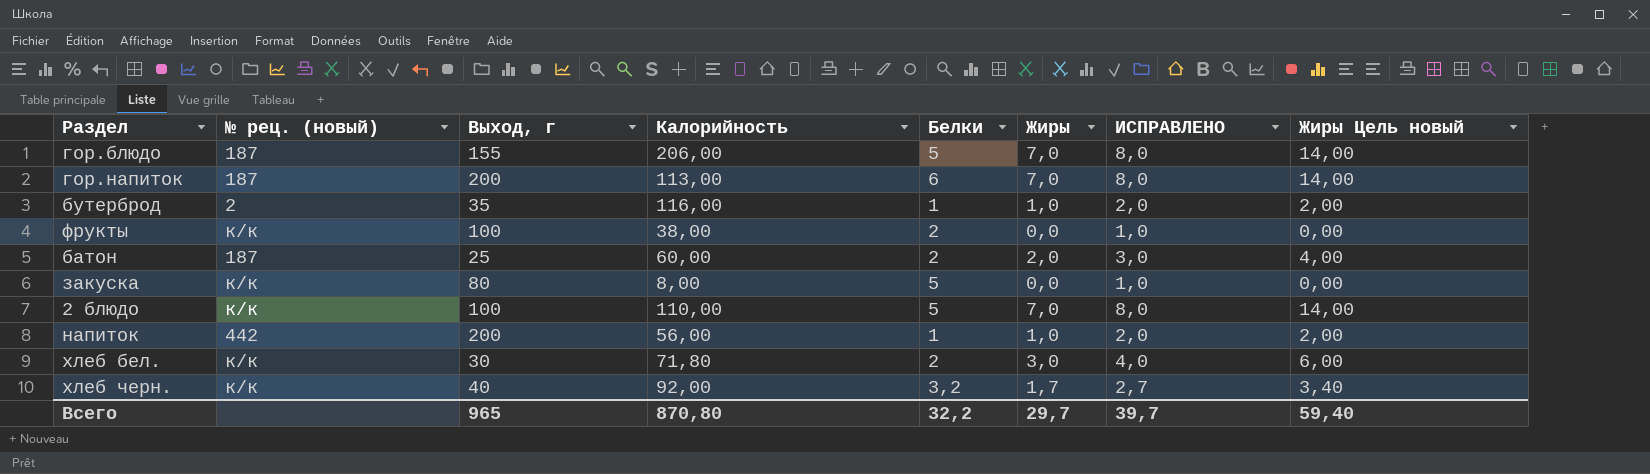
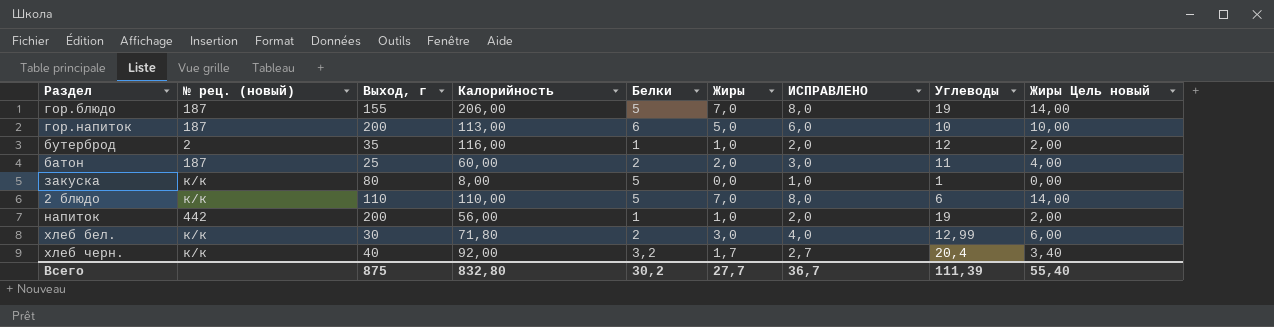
column Углеводы | position: none -> 8
row фрукты: к/к | 100 | 38,00 | 2 | 0,0 | 1,0 | 0,00 -> none
гор.напиток | Жиры: 7,0 -> 5,0
гор.напиток | ИСПРАВЛЕНО: 8,0 -> 6,0
гор.напиток | Жиры Цель новый: 14,00 -> 10,00
2 блюдо | Выход, г: 100 -> 110
Всего | Выход, г: 965 -> 875
Всего | Калорийность: 870,80 -> 832,80
Всего | Белки: 32,2 -> 30,2
Всего | Жиры: 29,7 -> 27,7
Всего | ИСПРАВЛЕНО: 39,7 -> 36,7
Всего | Жиры Цель новый: 59,40 -> 55,40

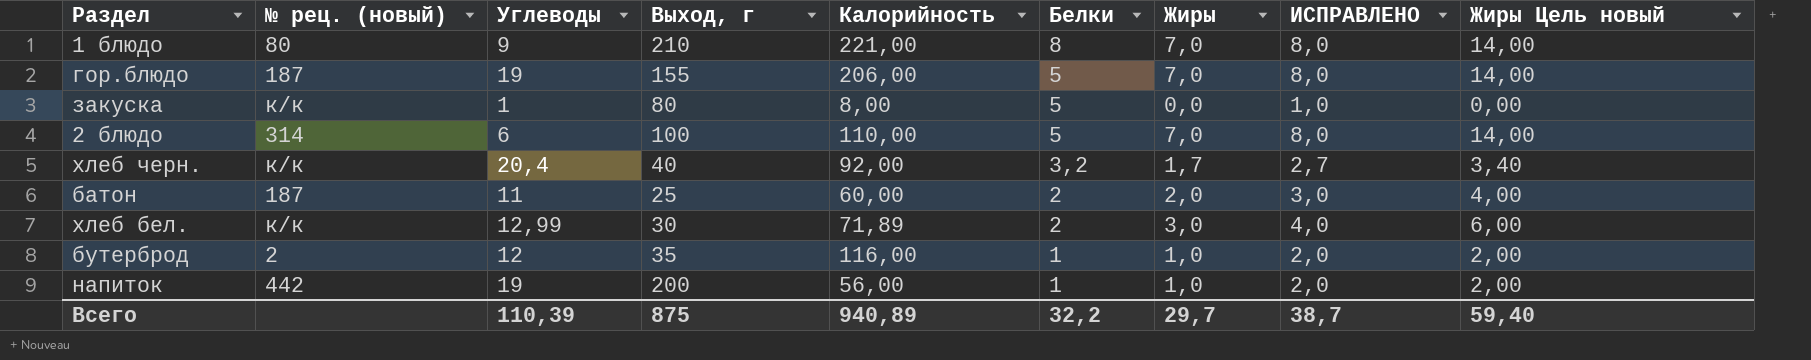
row order: none -> Белки descending
column Углеводы | position: 8 -> 3
row гор.напиток: 187 | 200 | 113,00 | 6 | 5,0 | 6,0 | 10 | 10,00 -> none
row 1 блюдо: none -> 80 | 9 | 210 | 221,00 | 8 | 7,0 | 8,0 | 14,00
2 блюдо | № рец. (новый): к/к -> 314
2 блюдо | Выход, г: 110 -> 100
хлеб бел. | Калорийность: 71,80 -> 71,89
Всего | Углеводы: 111,39 -> 110,39
Всего | Калорийность: 832,80 -> 940,89
Всего | Белки: 30,2 -> 32,2
Всего | Жиры: 27,7 -> 29,7
Всего | ИСПРАВЛЕНО: 36,7 -> 38,7
Всего | Жиры Цель новый: 55,40 -> 59,40

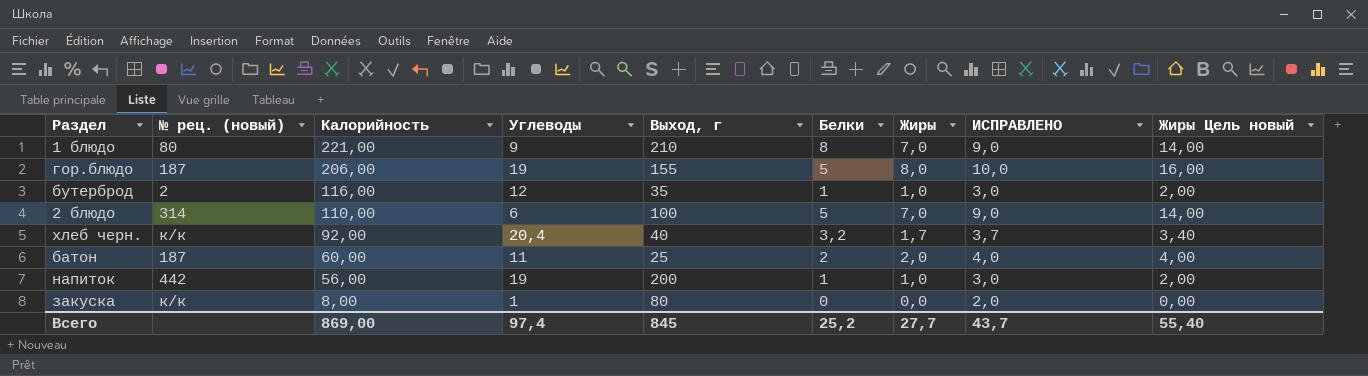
row order: Белки descending -> Калорийность descending
column Калорийность | position: 5 -> 3
column ИСПРАВЛЕНО | formula: [Жиры] + 1 -> [Жиры] + 2
row хлеб бел.: к/к | 12,99 | 30 | 71,89 | 2 | 3,0 | 4,0 | 6,00 -> none
гор.блюдо | Жиры: 7,0 -> 8,0
гор.блюдо | Жиры Цель новый: 14,00 -> 16,00
закуска | Белки: 5 -> 0
Всего | Калорийность: 940,89 -> 869,00
Всего | Углеводы: 110,39 -> 97,4
Всего | Выход, г: 875 -> 845
Всего | Белки: 32,2 -> 25,2
Всего | Жиры: 29,7 -> 27,7
Всего | ИСПРАВЛЕНО: 38,7 -> 43,7
Всего | Жиры Цель новый: 59,40 -> 55,40

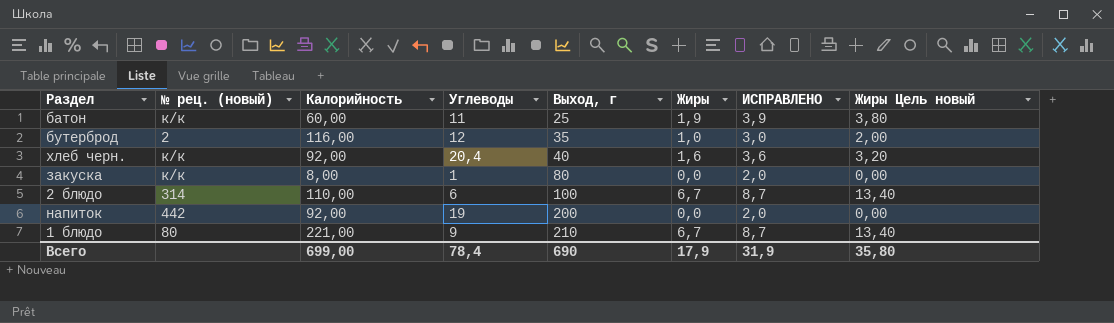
row order: Калорийность descending -> Выход, г ascending
column Белки | position: 6 -> none
row гор.блюдо: 187 | 206,00 | 19 | 155 | 5 | 8,0 | 10,0 | 16,00 -> none
батон | № рец. (новый): 187 -> к/к
батон | Жиры: 2,0 -> 1,9
батон | ИСПРАВЛЕНО: 4,0 -> 3,9
батон | Жиры Цель новый: 4,00 -> 3,80
хлеб черн. | Жиры: 1,7 -> 1,6
хлеб черн. | ИСПРАВЛЕНО: 3,7 -> 3,6
хлеб черн. | Жиры Цель новый: 3,40 -> 3,20
2 блюдо | Жиры: 7,0 -> 6,7
2 блюдо | ИСПРАВЛЕНО: 9,0 -> 8,7
2 блюдо | Жиры Цель новый: 14,00 -> 13,40
напиток | Калорийность: 56,00 -> 92,00
напиток | Жиры: 1,0 -> 0,0
напиток | ИСПРАВЛЕНО: 3,0 -> 2,0
напиток | Жиры Цель новый: 2,00 -> 0,00
1 блюдо | Жиры: 7,0 -> 6,7
1 блюдо | ИСПРАВЛЕНО: 9,0 -> 8,7
1 блюдо | Жиры Цель новый: 14,00 -> 13,40
Всего | Калорийность: 869,00 -> 699,00
Всего | Углеводы: 97,4 -> 78,4
Всего | Выход, г: 845 -> 690
Всего | Жиры: 27,7 -> 17,9
Всего | ИСПРАВЛЕНО: 43,7 -> 31,9
Всего | Жиры Цель новый: 55,40 -> 35,80

